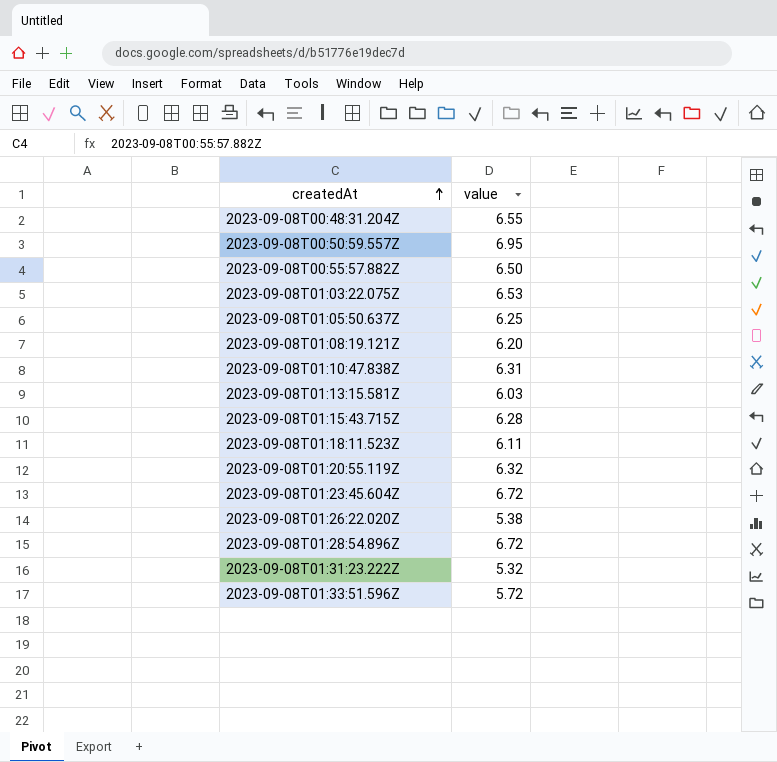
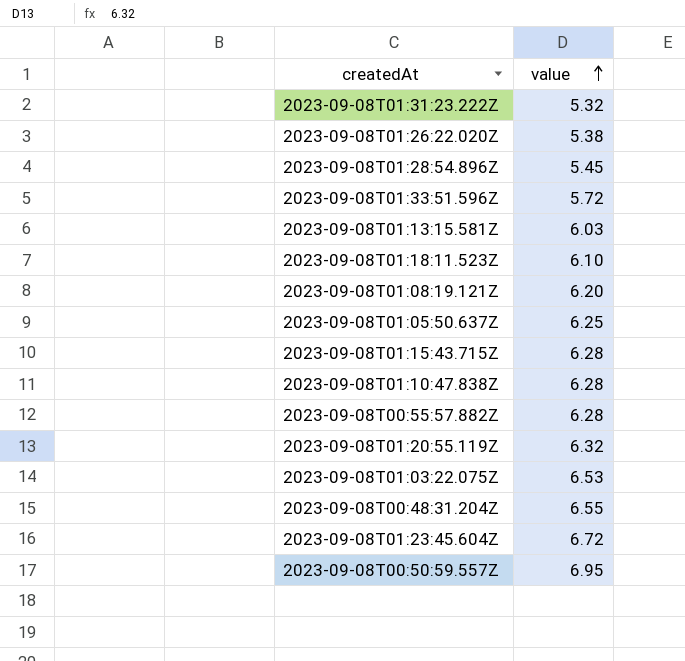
row order: createdAt ascending -> value ascending
2023-09-08T01:28:54.896Z | value: 6.72 -> 5.45
2023-09-08T01:18:11.523Z | value: 6.11 -> 6.10
2023-09-08T01:10:47.838Z | value: 6.31 -> 6.28
2023-09-08T00:55:57.882Z | value: 6.50 -> 6.28

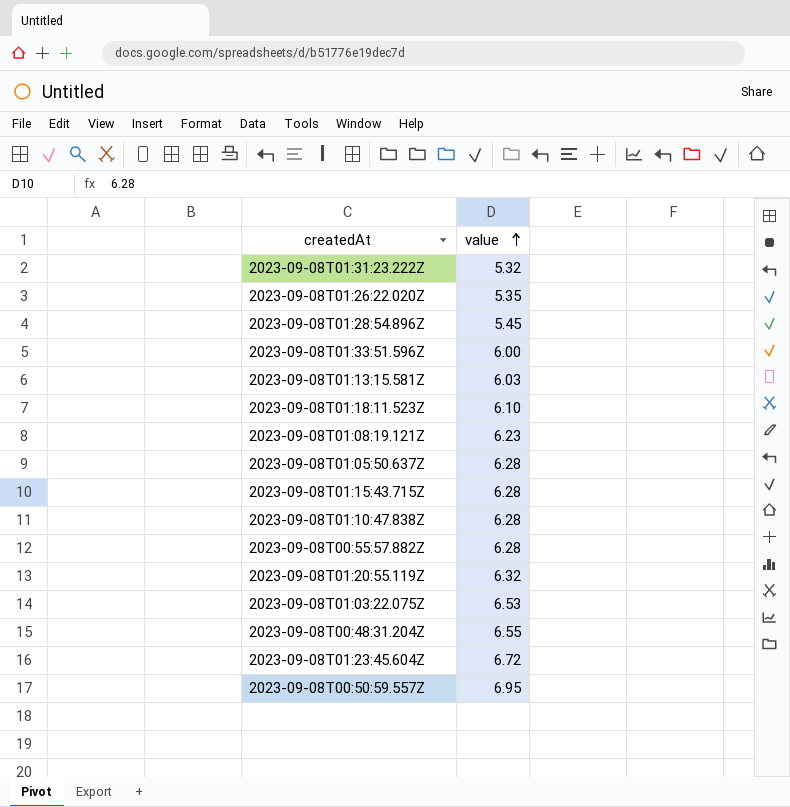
2023-09-08T01:26:22.020Z | value: 5.38 -> 5.35
2023-09-08T01:33:51.596Z | value: 5.72 -> 6.00
2023-09-08T01:08:19.121Z | value: 6.20 -> 6.23
2023-09-08T01:05:50.637Z | value: 6.25 -> 6.28

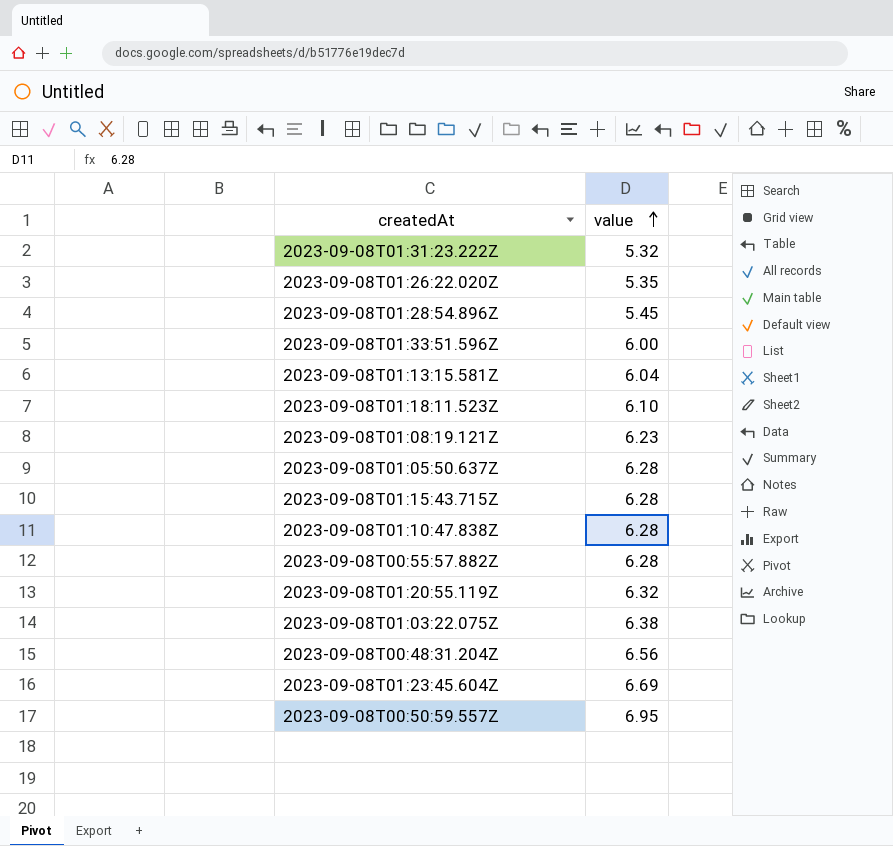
2023-09-08T01:13:15.581Z | value: 6.03 -> 6.04
2023-09-08T01:03:22.075Z | value: 6.53 -> 6.38
2023-09-08T00:48:31.204Z | value: 6.55 -> 6.56
2023-09-08T01:23:45.604Z | value: 6.72 -> 6.69

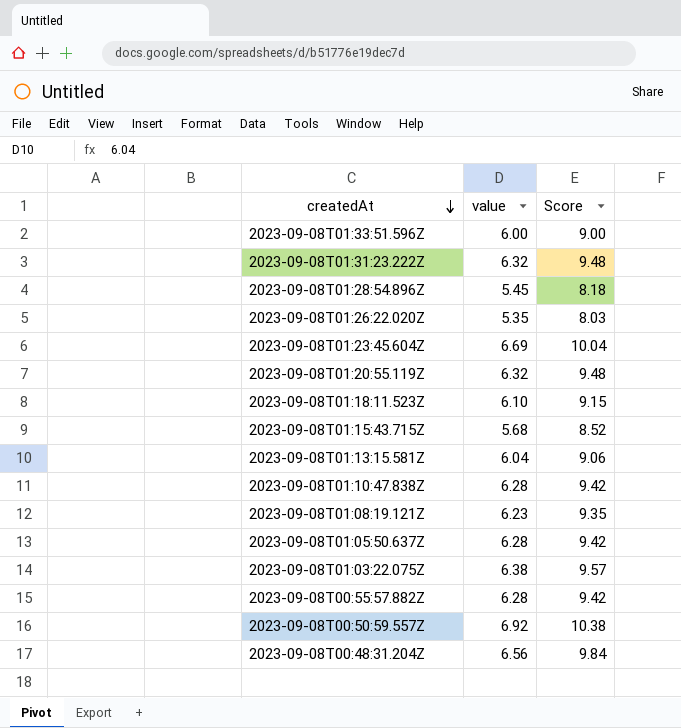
row order: value ascending -> createdAt descending
column Score | formula: none -> [value] * 1.5
2023-09-08T01:31:23.222Z | value: 5.32 -> 6.32
2023-09-08T01:15:43.715Z | value: 6.28 -> 5.68
2023-09-08T00:50:59.557Z | value: 6.95 -> 6.92

